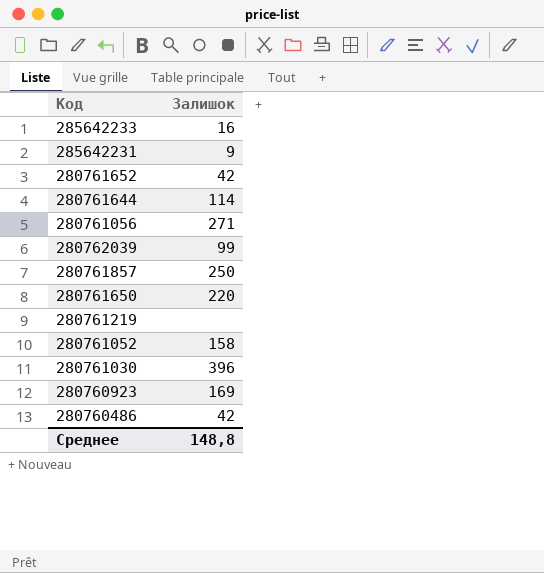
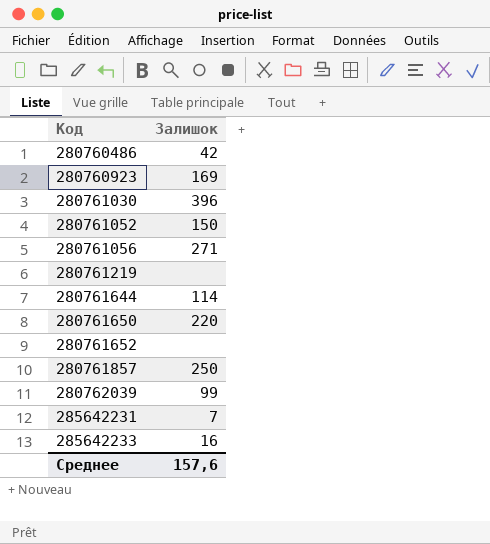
row order: none -> Код ascending
280761052 | Залишок: 158 -> 150
280761652 | Залишок: 42 -> none
285642231 | Залишок: 9 -> 7
Среднее | Залишок: 148,8 -> 157,6

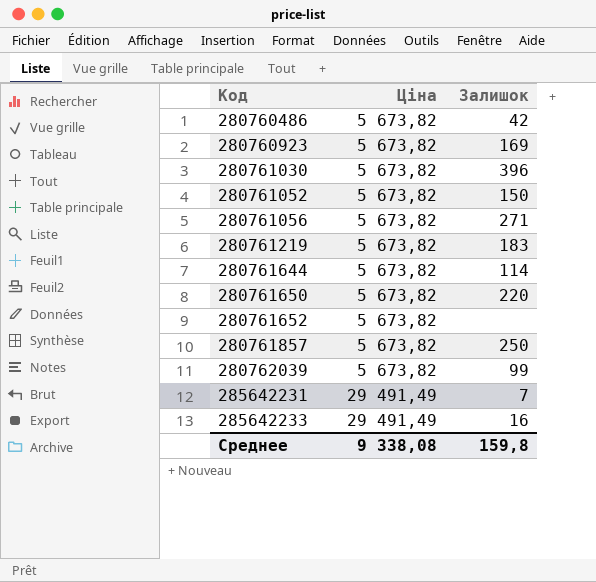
column Ціна | position: none -> 2
280761219 | Залишок: none -> 183
Среднее | Залишок: 157,6 -> 159,8

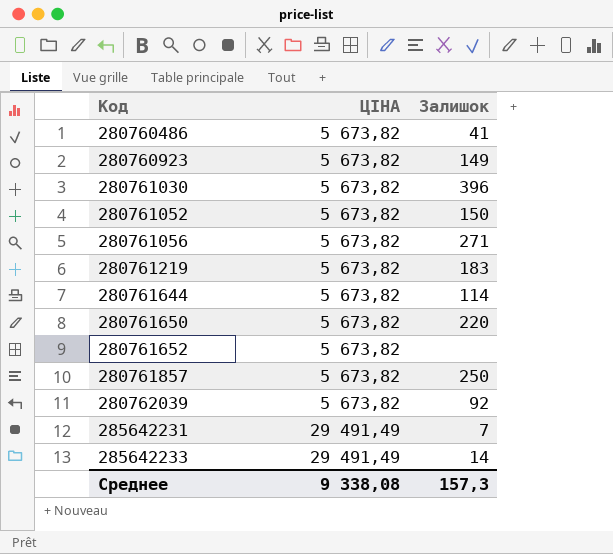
column name: Ціна -> ЦІНА
280760486 | Залишок: 42 -> 41
280760923 | Залишок: 169 -> 149
280762039 | Залишок: 99 -> 92
285642233 | Залишок: 16 -> 14
Среднее | Залишок: 159,8 -> 157,3

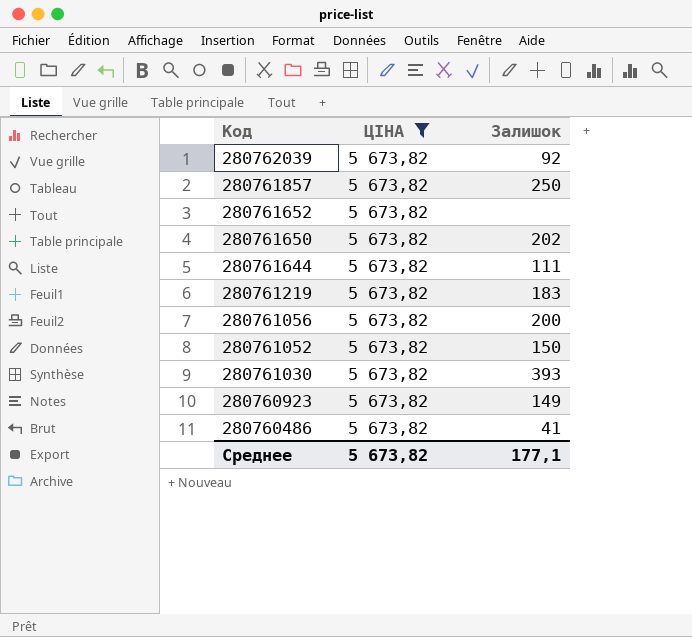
filter: none -> ЦІНА = 5 673,82
row order: Код ascending -> Код descending
280761650 | Залишок: 220 -> 202
280761644 | Залишок: 114 -> 111
280761056 | Залишок: 271 -> 200
280761030 | Залишок: 396 -> 393
Среднее | ЦІНА: 9 338,08 -> 5 673,82
Среднее | Залишок: 157,3 -> 177,1

